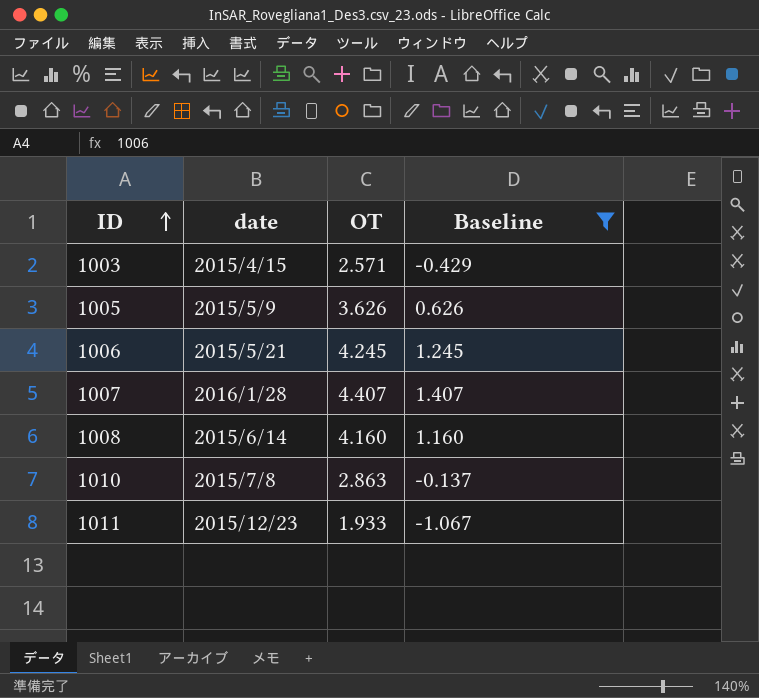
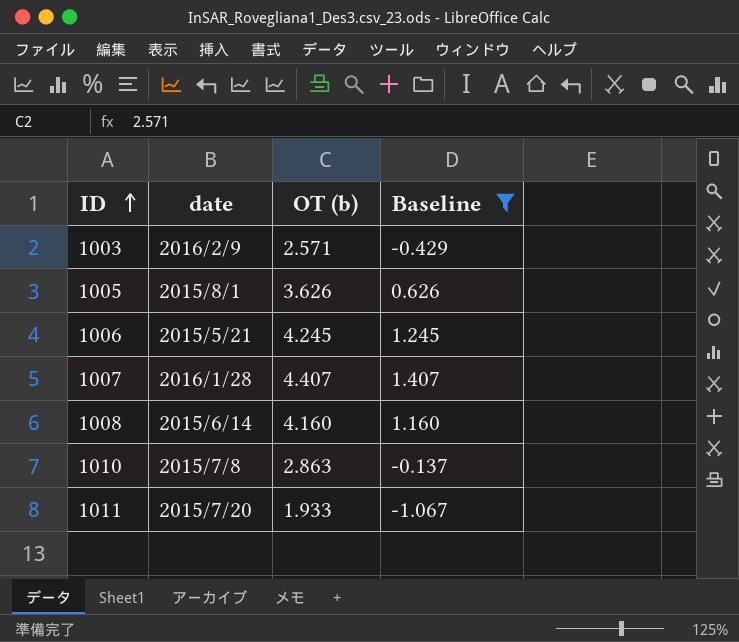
column name: OT -> OT (b)
1003 | date: 2015/4/15 -> 2016/2/9
1005 | date: 2015/5/9 -> 2015/8/1
1011 | date: 2015/12/23 -> 2015/7/20

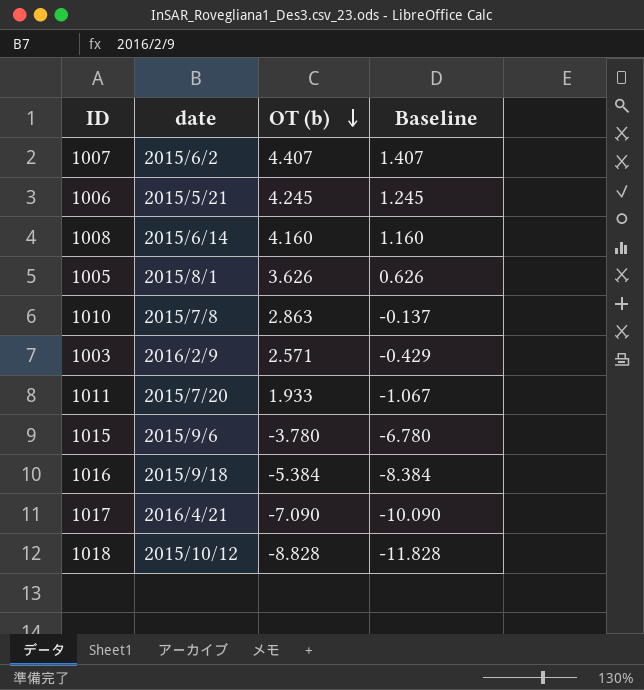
filter: Baseline >= -1.067 -> none
row order: ID ascending -> OT (b) descending
1007 | date: 2016/1/28 -> 2015/6/2

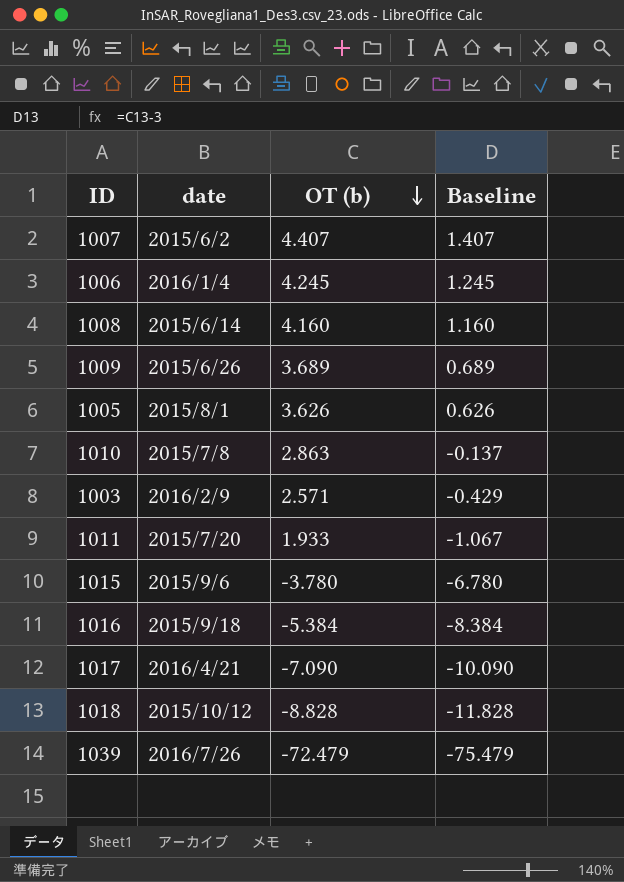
1006 | date: 2015/5/21 -> 2016/1/4
row 1009: none -> 2015/6/26 | 3.689 | 0.689
row 1039: none -> 2016/7/26 | -72.479 | -75.479

